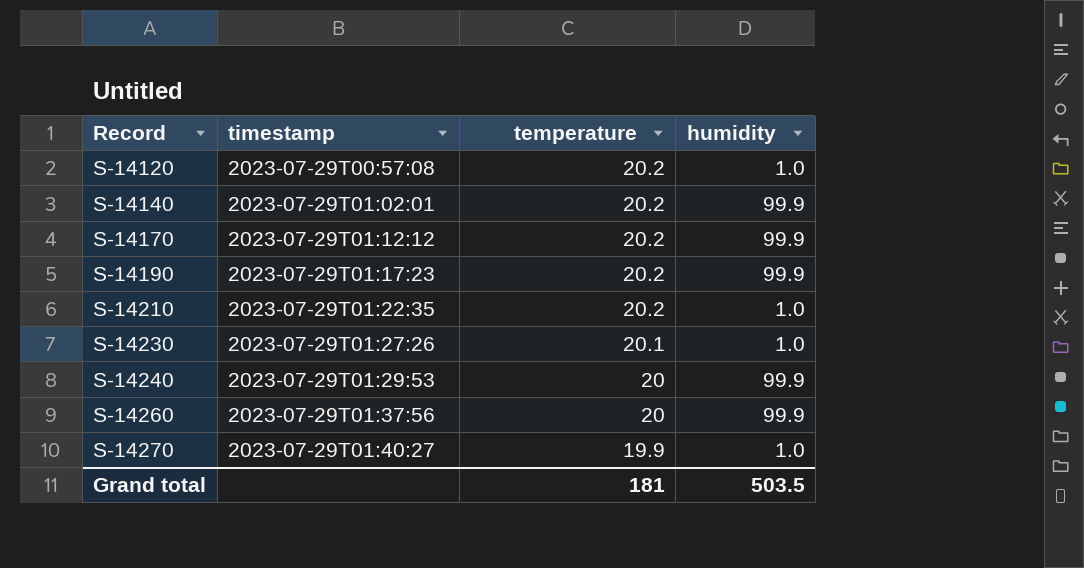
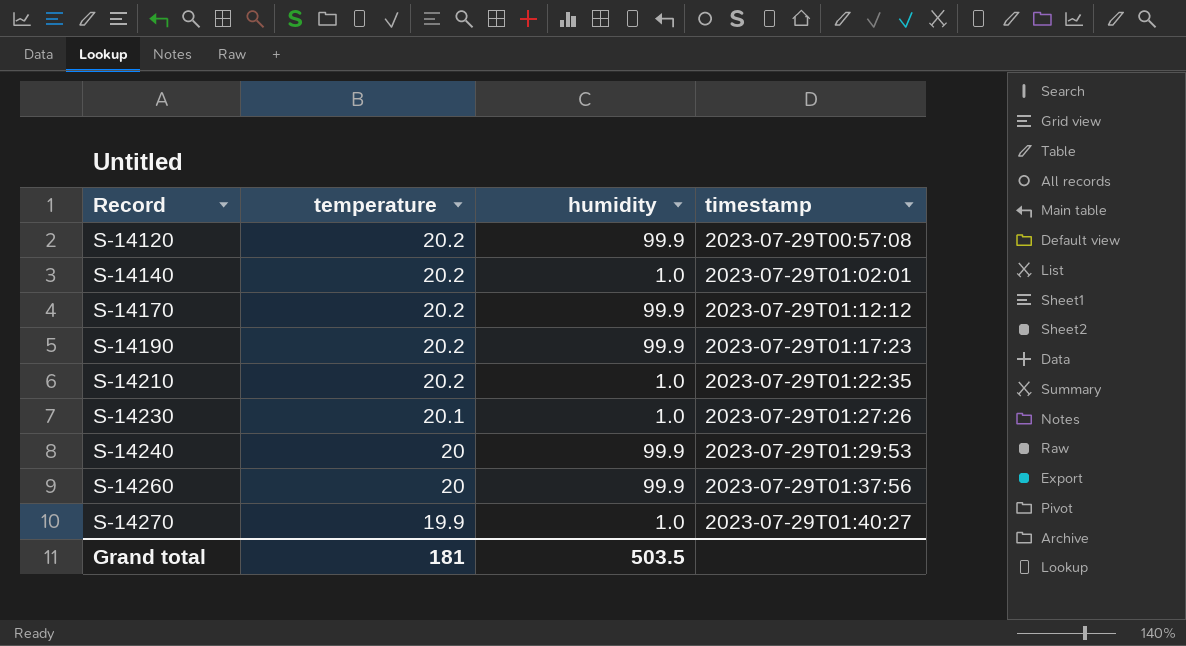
column timestamp | position: 2 -> 4
S-14120 | humidity: 1.0 -> 99.9
S-14140 | humidity: 99.9 -> 1.0

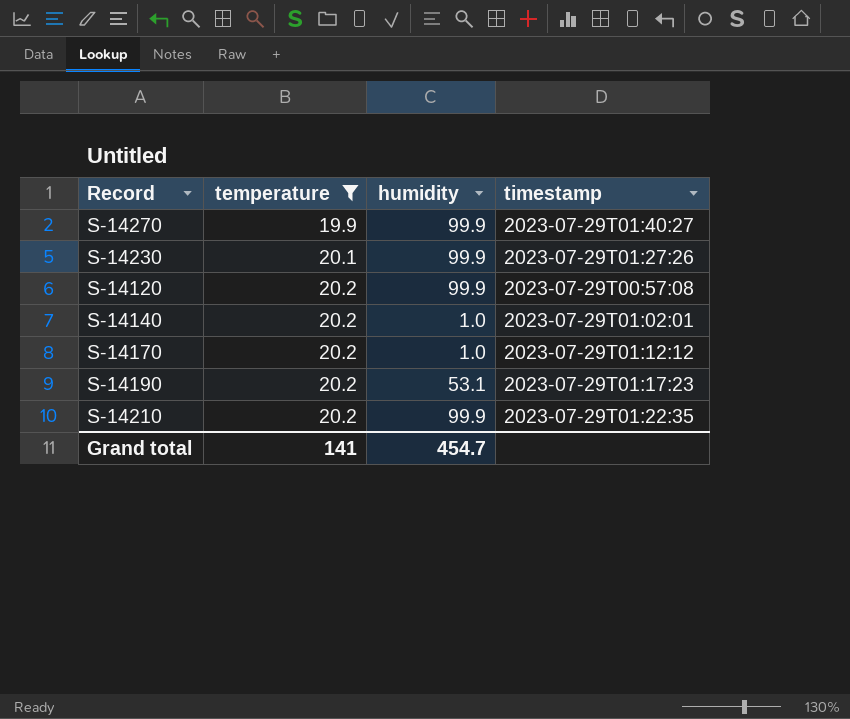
filter: none -> temperature != 20
row order: Record ascending -> temperature ascending
S-14270 | humidity: 1.0 -> 99.9
S-14230 | humidity: 1.0 -> 99.9
S-14170 | humidity: 99.9 -> 1.0
S-14190 | humidity: 99.9 -> 53.1
S-14210 | humidity: 1.0 -> 99.9
Grand total | temperature: 181 -> 141
Grand total | humidity: 503.5 -> 454.7

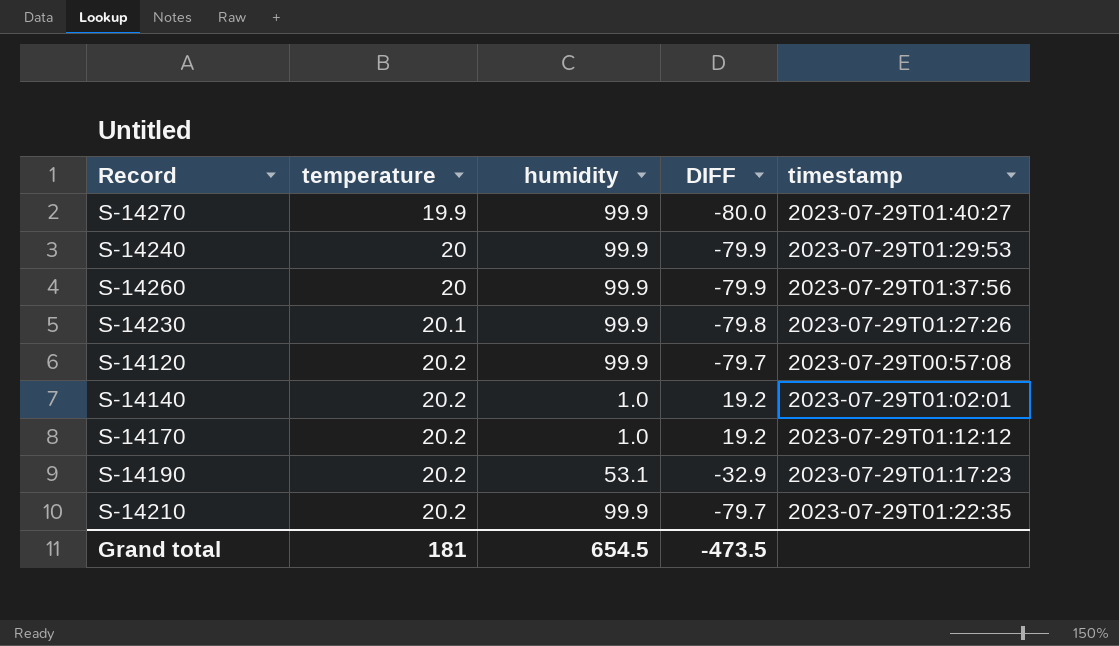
filter: temperature != 20 -> none
column DIFF | formula: none -> [temperature] - [humidity]
Grand total | temperature: 141 -> 181
Grand total | humidity: 454.7 -> 654.5

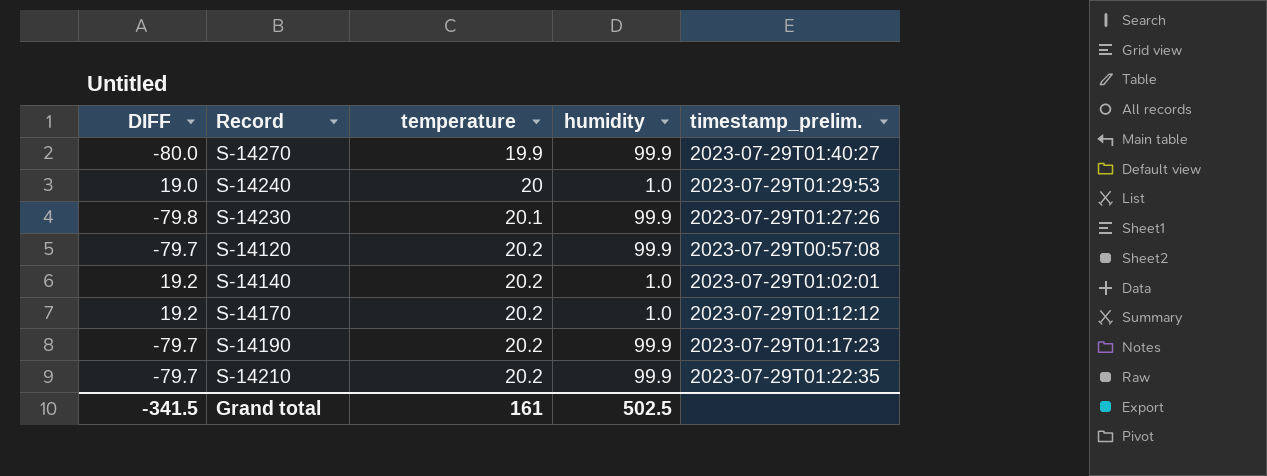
column DIFF | position: 4 -> 1
column name: timestamp -> timestamp_prelim.
row S-14260: 20 | 99.9 | -79.9 | 2023-07-29T01:37:56 -> none
S-14240 | DIFF: -79.9 -> 19.0
S-14240 | humidity: 99.9 -> 1.0
S-14190 | DIFF: -32.9 -> -79.7
S-14190 | humidity: 53.1 -> 99.9
Grand total | DIFF: -473.5 -> -341.5
Grand total | temperature: 181 -> 161
Grand total | humidity: 654.5 -> 502.5

